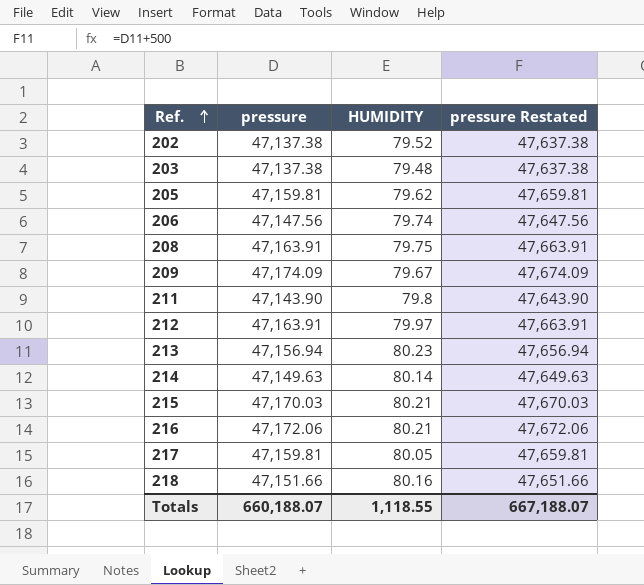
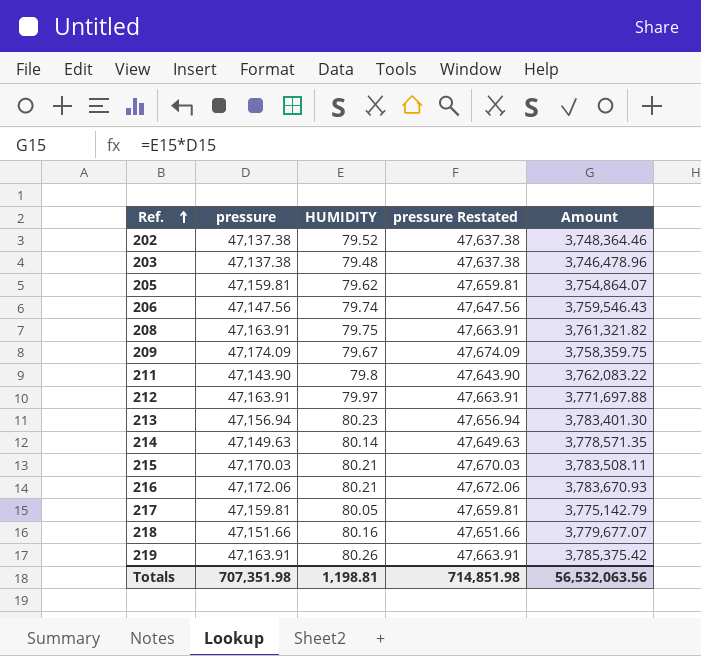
column Amount | formula: none -> [pressure] * [HUMIDITY]
row 219: none -> 47,163.91 | 80.26 | 47,663.91 | 3,785,375.42
Totals | pressure: 660,188.07 -> 707,351.98
Totals | HUMIDITY: 1,118.55 -> 1,198.81
Totals | pressure Restated: 667,188.07 -> 714,851.98

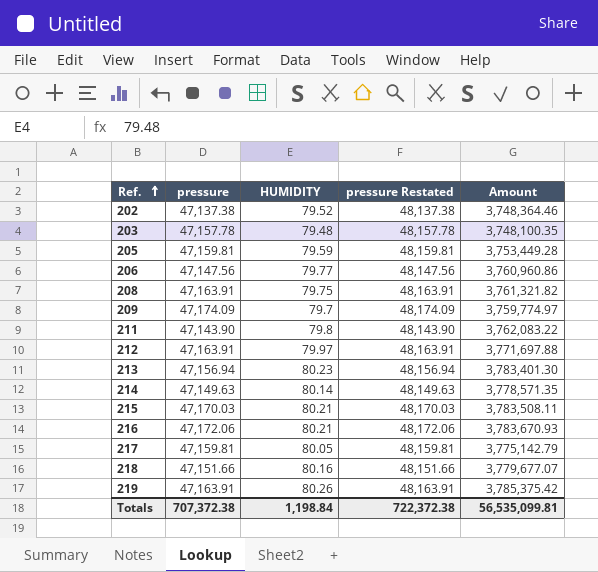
column pressure Restated | formula: [pressure] + 500 -> [pressure] + 1000
203 | pressure: 47,137.38 -> 47,157.78
203 | Amount: 3,746,478.96 -> 3,748,100.35
205 | HUMIDITY: 79.62 -> 79.59
205 | Amount: 3,754,864.07 -> 3,753,449.28
206 | HUMIDITY: 79.74 -> 79.77
206 | Amount: 3,759,546.43 -> 3,760,960.86
209 | HUMIDITY: 79.67 -> 79.7
209 | Amount: 3,758,359.75 -> 3,759,774.97
Totals | pressure: 707,351.98 -> 707,372.38
Totals | HUMIDITY: 1,198.81 -> 1,198.84
Totals | pressure Restated: 714,851.98 -> 722,372.38
Totals | Amount: 56,532,063.56 -> 56,535,099.81

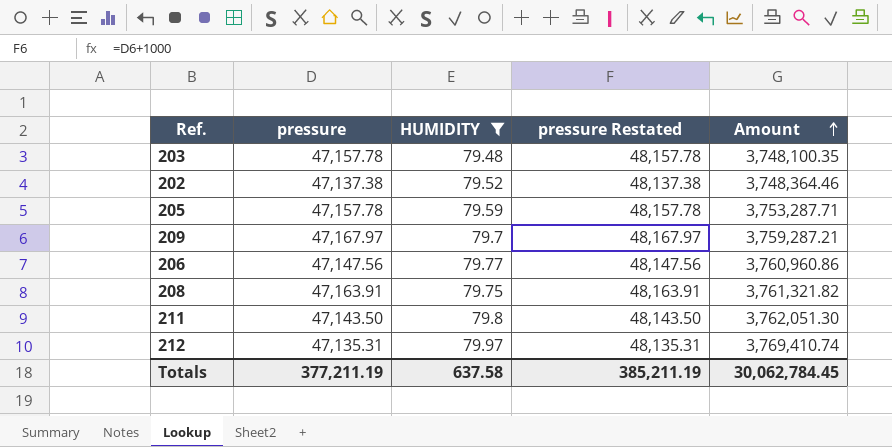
filter: none -> HUMIDITY <= 79.97
row order: Ref. ascending -> Amount ascending
205 | pressure: 47,159.81 -> 47,157.78
205 | pressure Restated: 48,159.81 -> 48,157.78
205 | Amount: 3,753,449.28 -> 3,753,287.71
209 | pressure: 47,174.09 -> 47,167.97
209 | pressure Restated: 48,174.09 -> 48,167.97
209 | Amount: 3,759,774.97 -> 3,759,287.21
211 | pressure: 47,143.90 -> 47,143.50
211 | pressure Restated: 48,143.90 -> 48,143.50
211 | Amount: 3,762,083.22 -> 3,762,051.30
212 | pressure: 47,163.91 -> 47,135.31
212 | pressure Restated: 48,163.91 -> 48,135.31
212 | Amount: 3,771,697.88 -> 3,769,410.74
Totals | pressure: 707,372.38 -> 377,211.19
Totals | HUMIDITY: 1,198.84 -> 637.58
Totals | pressure Restated: 722,372.38 -> 385,211.19
Totals | Amount: 56,535,099.81 -> 30,062,784.45

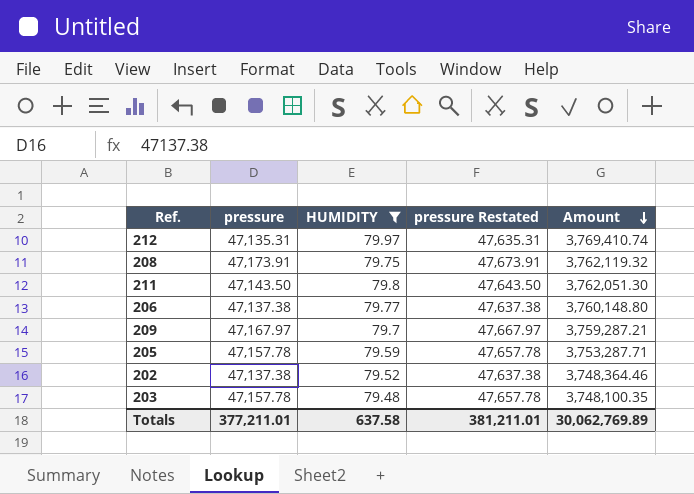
row order: Amount ascending -> Amount descending
column pressure Restated | formula: [pressure] + 1000 -> [pressure] + 500
208 | pressure: 47,163.91 -> 47,173.91
208 | Amount: 3,761,321.82 -> 3,762,119.32
206 | pressure: 47,147.56 -> 47,137.38
206 | Amount: 3,760,960.86 -> 3,760,148.80
Totals | pressure: 377,211.19 -> 377,211.01
Totals | pressure Restated: 385,211.19 -> 381,211.01
Totals | Amount: 30,062,784.45 -> 30,062,769.89

